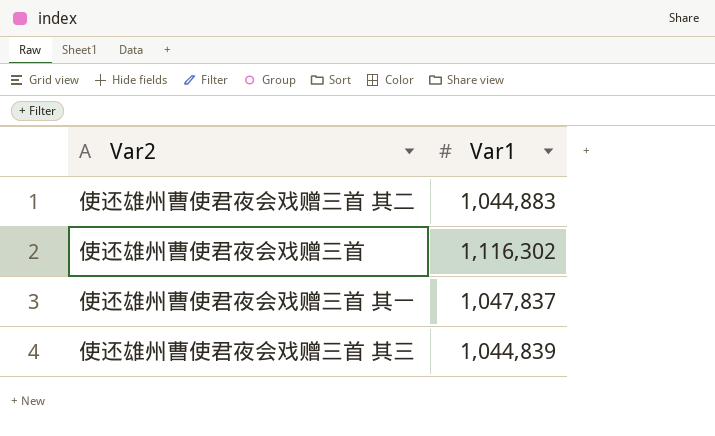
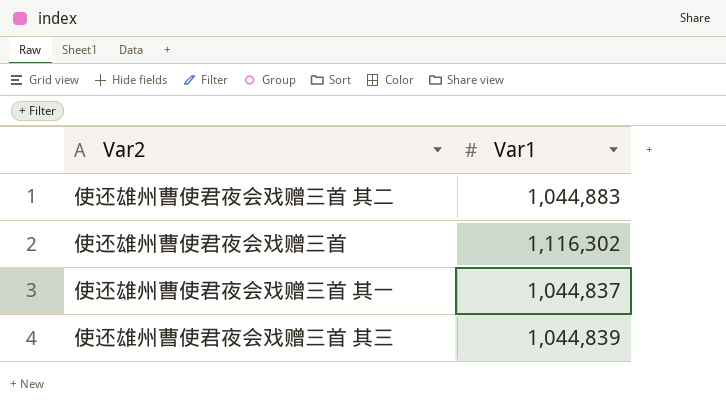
使还雄州曹使君夜会戏赠三首 其一 | Var1: 1,047,837 -> 1,044,837

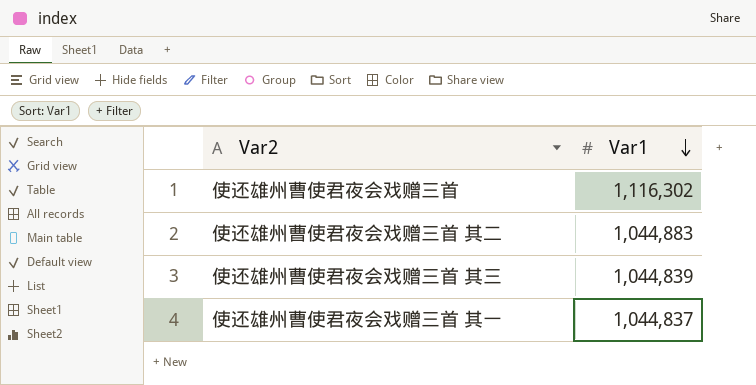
row order: none -> Var1 descending

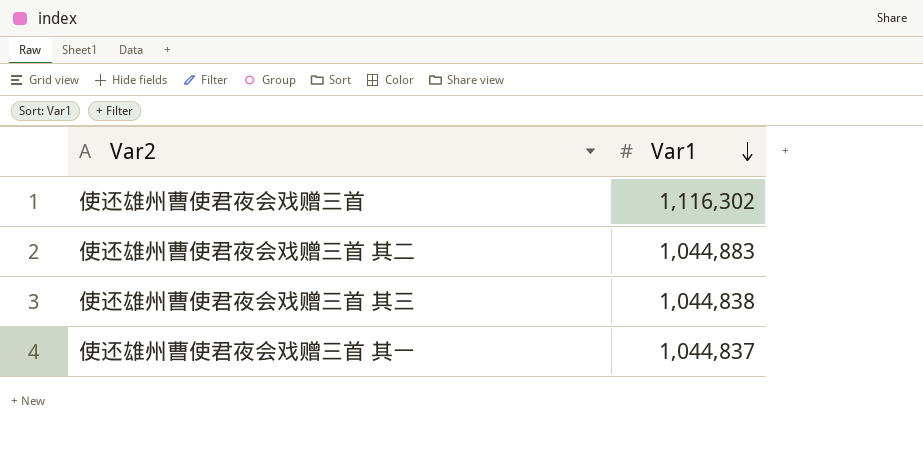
使还雄州曹使君夜会戏赠三首 其三 | Var1: 1,044,839 -> 1,044,838

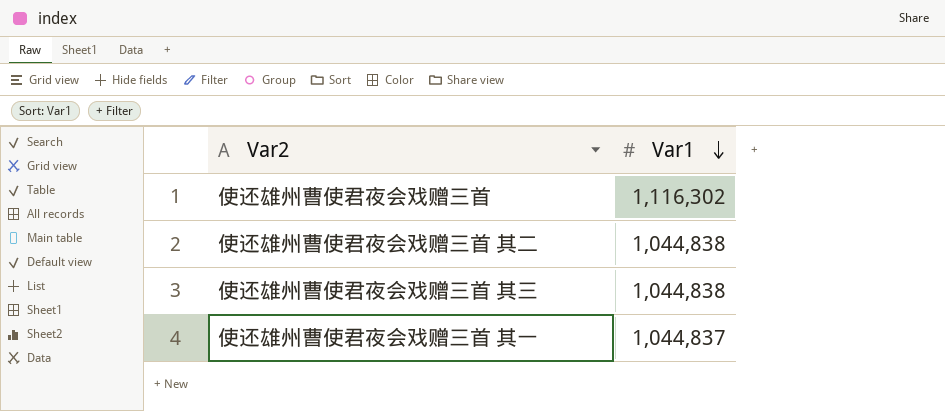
使还雄州曹使君夜会戏赠三首 其二 | Var1: 1,044,883 -> 1,044,838

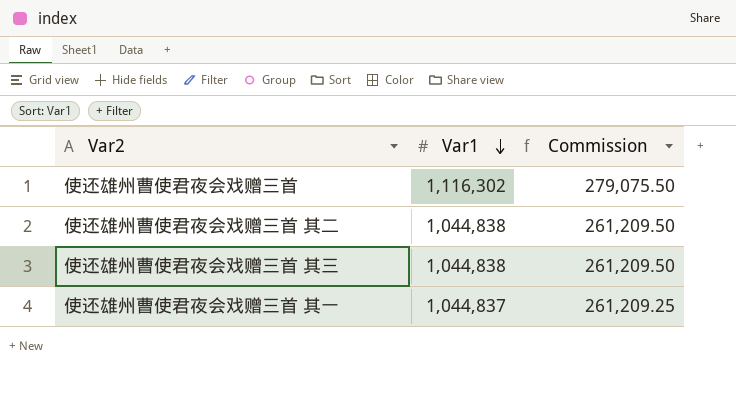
column Commission | formula: none -> [Var1] * 0.25

